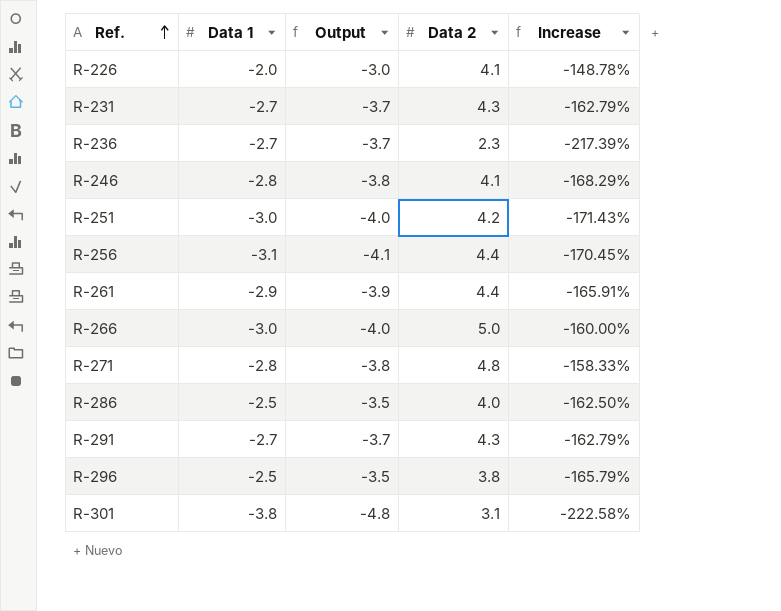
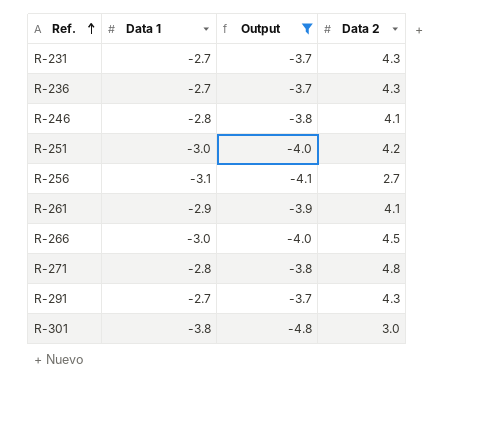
filter: none -> Output <= -3.7
column Increase | formula: ([Data 1] - [Data 2]) / [Data 2] -> none
R-236 | Data 2: 2.3 -> 4.3
R-256 | Data 2: 4.4 -> 2.7
R-261 | Data 2: 4.4 -> 4.1
R-266 | Data 2: 5.0 -> 4.5
R-301 | Data 2: 3.1 -> 3.0

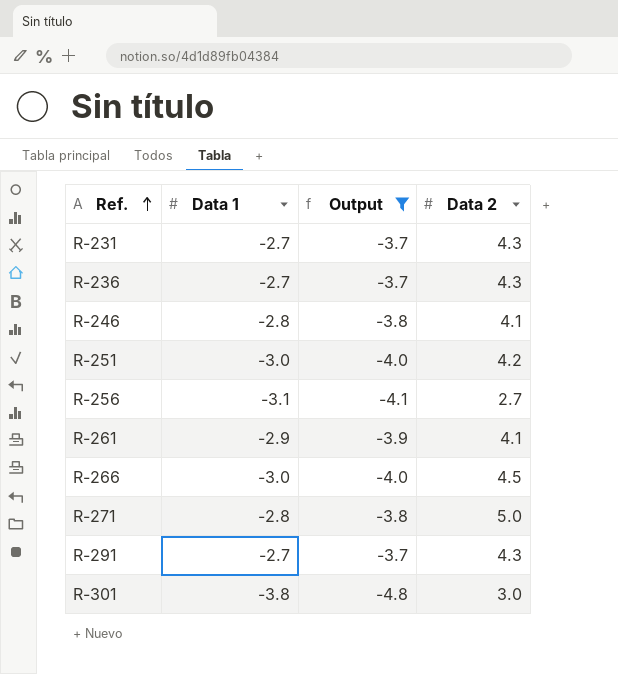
R-271 | Data 2: 4.8 -> 5.0

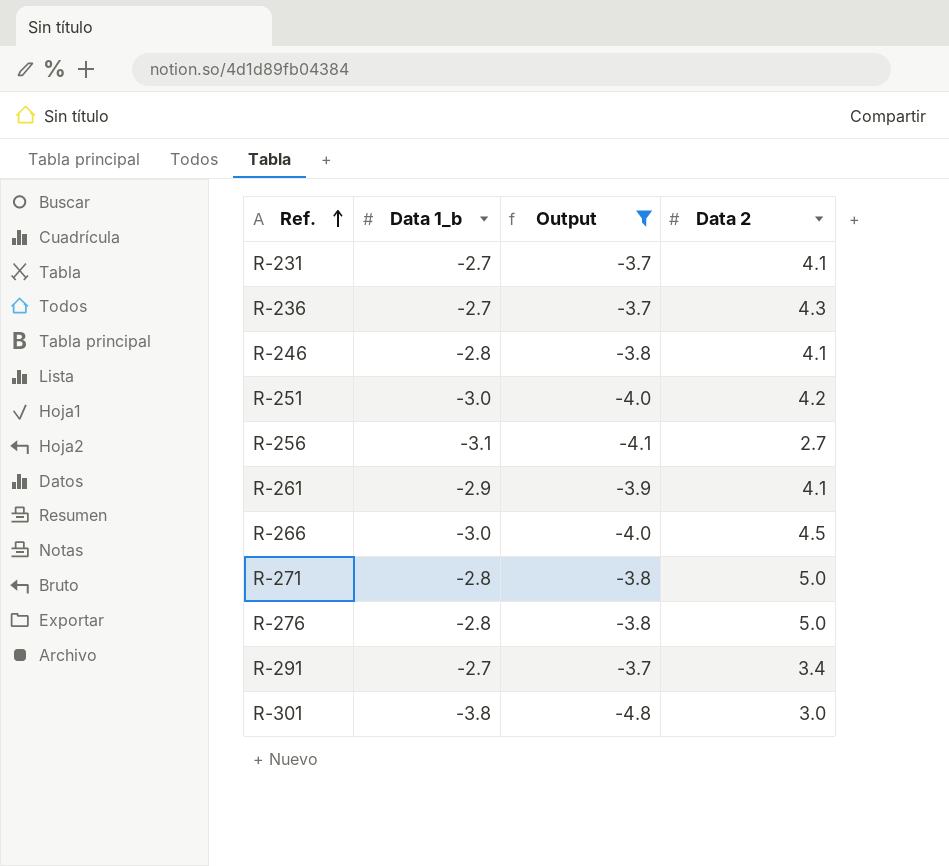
column name: Data 1 -> Data 1_b
R-231 | Data 2: 4.3 -> 4.1
row R-276: none -> -2.8 | -3.8 | 5.0
R-291 | Data 2: 4.3 -> 3.4

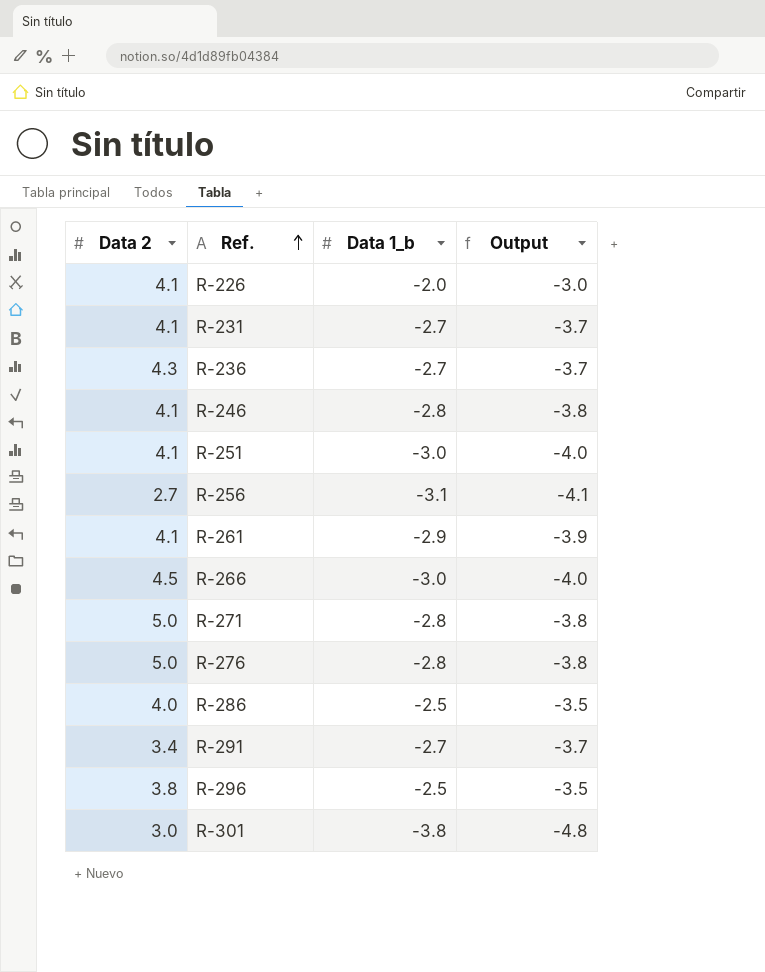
filter: Output <= -3.7 -> none
column Data 2 | position: 4 -> 1
R-251 | Data 2: 4.2 -> 4.1

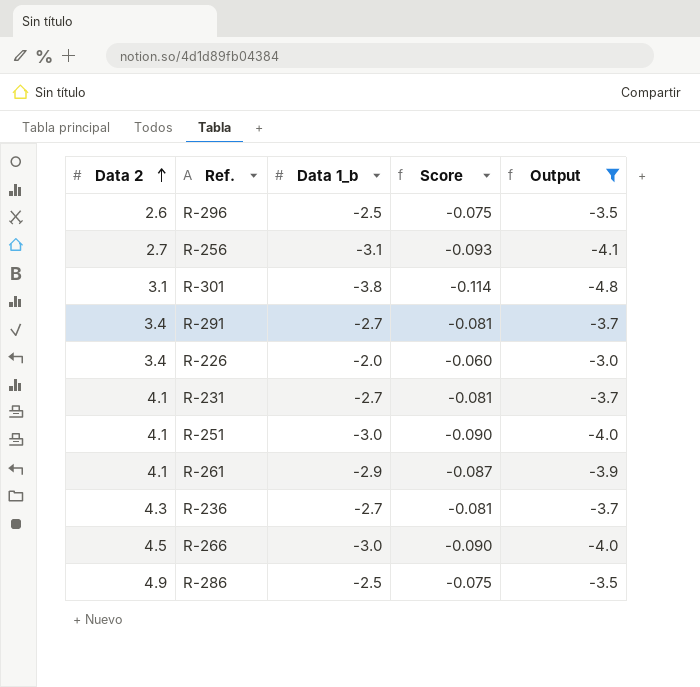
filter: none -> Output != -3.8
row order: Ref. ascending -> Data 2 ascending
column Score | formula: none -> [Data 1_b] * 0.03
R-296 | Data 2: 3.8 -> 2.6
R-301 | Data 2: 3.0 -> 3.1
R-226 | Data 2: 4.1 -> 3.4
R-286 | Data 2: 4.0 -> 4.9

